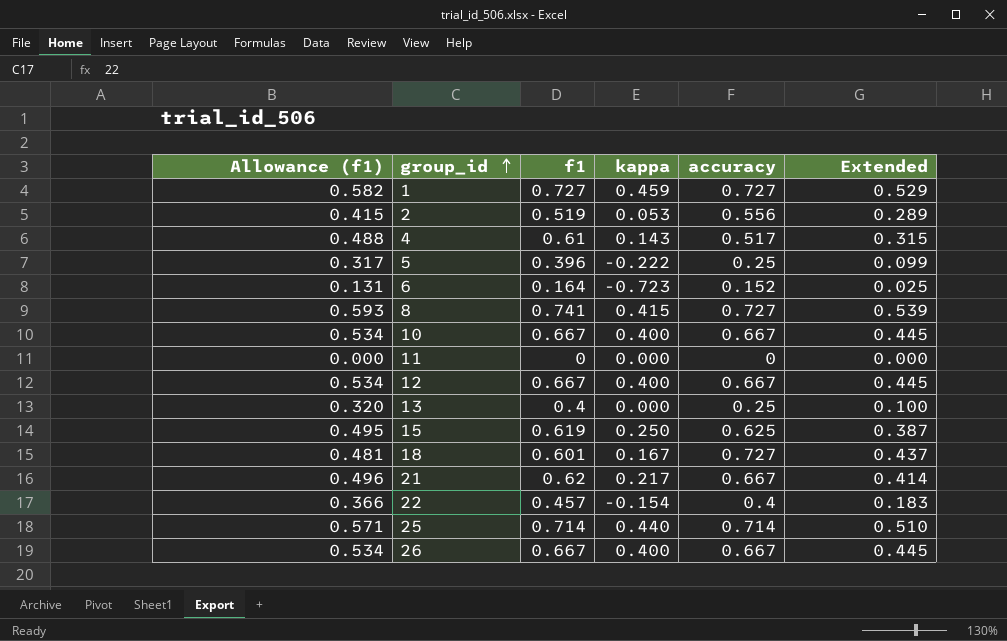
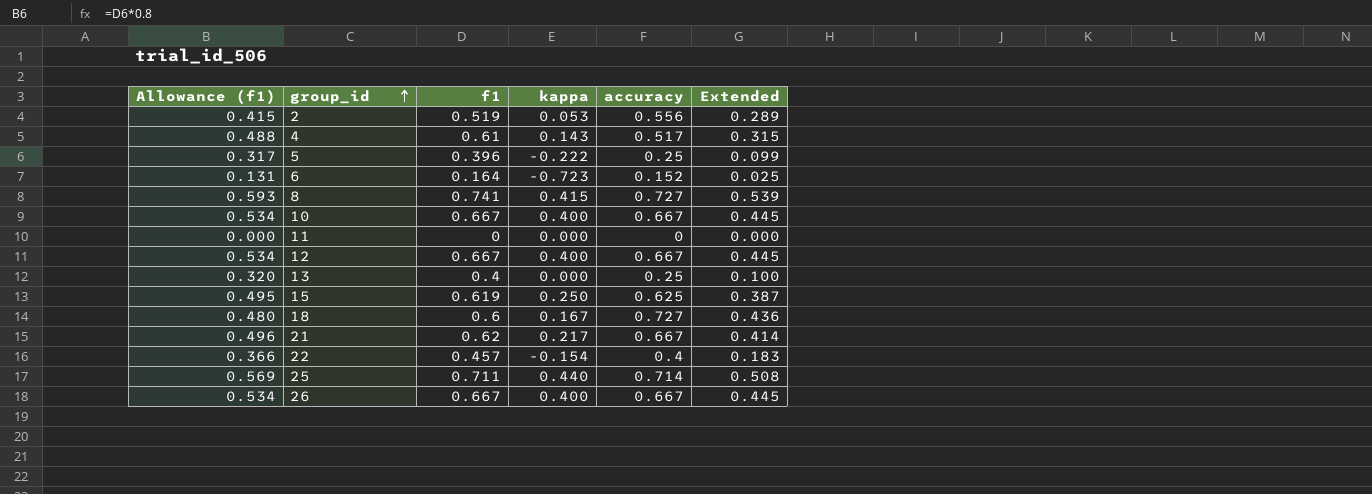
row 1: 0.582 | 0.727 | 0.459 | 0.727 | 0.529 -> none
18 | Allowance (f1): 0.481 -> 0.480
18 | f1: 0.601 -> 0.6
18 | Extended: 0.437 -> 0.436
25 | Allowance (f1): 0.571 -> 0.569
25 | f1: 0.714 -> 0.711
25 | Extended: 0.510 -> 0.508

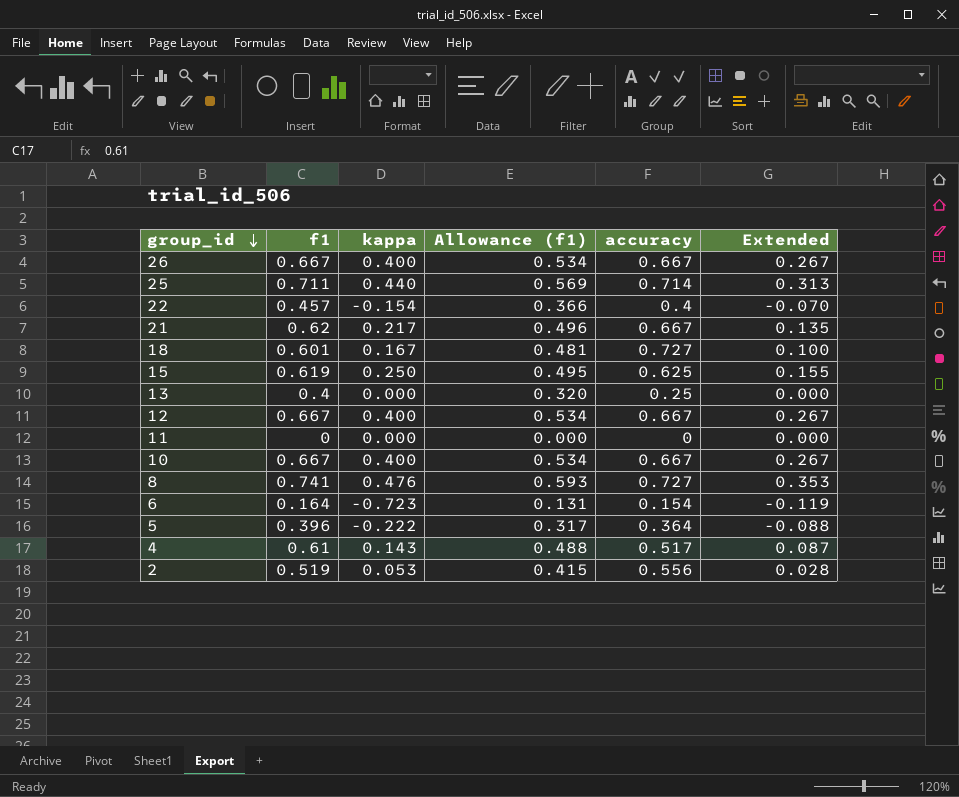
row order: group_id ascending -> group_id descending
column Allowance (f1) | position: 1 -> 4
column Extended | formula: [f1] * [accuracy] -> [f1] * [kappa]
18 | f1: 0.6 -> 0.601
18 | Allowance (f1): 0.480 -> 0.481
8 | kappa: 0.415 -> 0.476
6 | accuracy: 0.152 -> 0.154
5 | accuracy: 0.25 -> 0.364

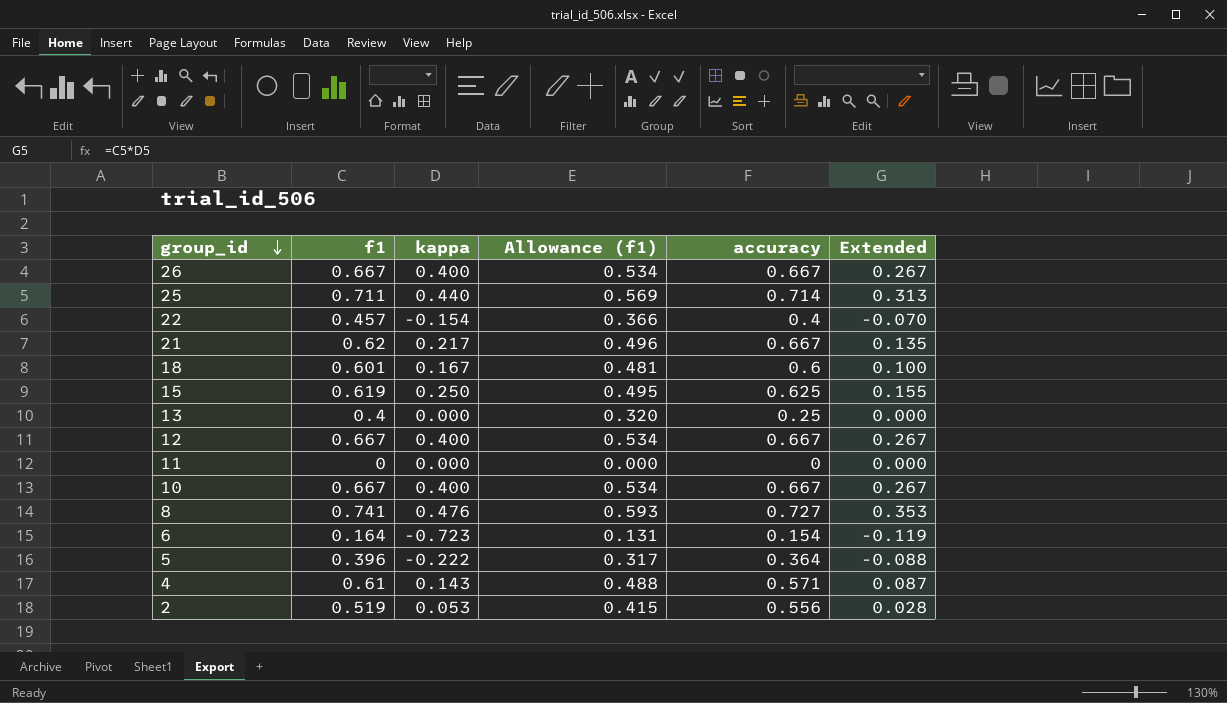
18 | accuracy: 0.727 -> 0.6
4 | accuracy: 0.517 -> 0.571

